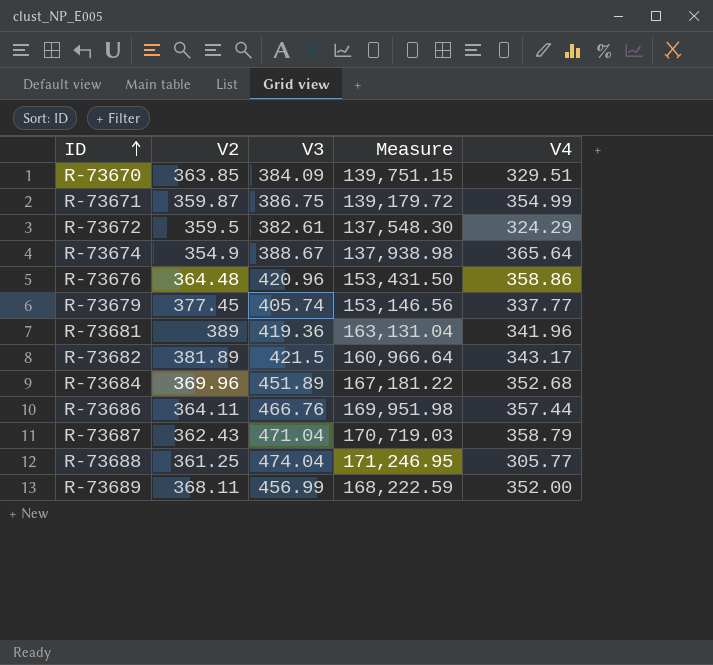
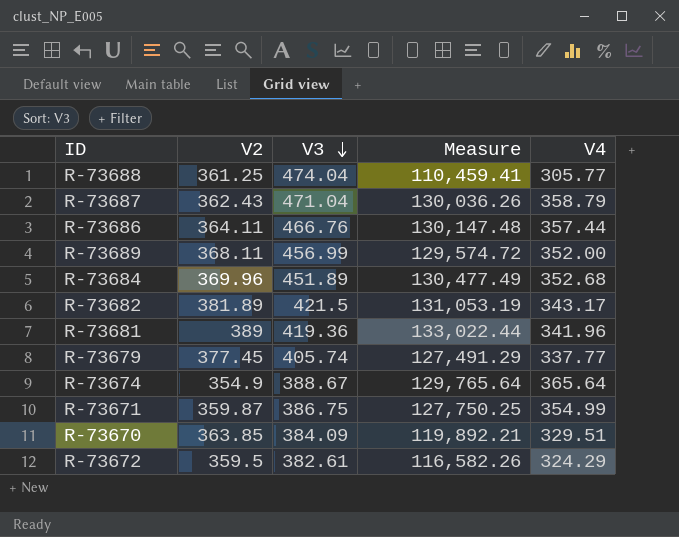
row order: ID ascending -> V3 descending
column Measure | formula: [V2] * [V3] -> [V2] * [V4]
row R-73676: 364.48 | 420.96 | 153,431.50 | 358.86 -> none

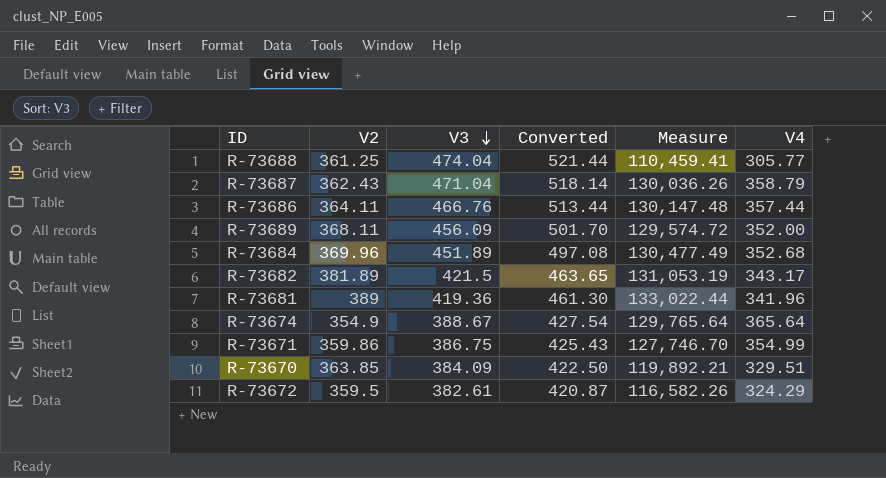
column Converted | formula: none -> [V3] * 1.1
row R-73679: 377.45 | 405.74 | 127,491.29 | 337.77 -> none
R-73689 | V3: 456.99 -> 456.09
R-73671 | V2: 359.87 -> 359.86
R-73671 | Measure: 127,750.25 -> 127,746.70

